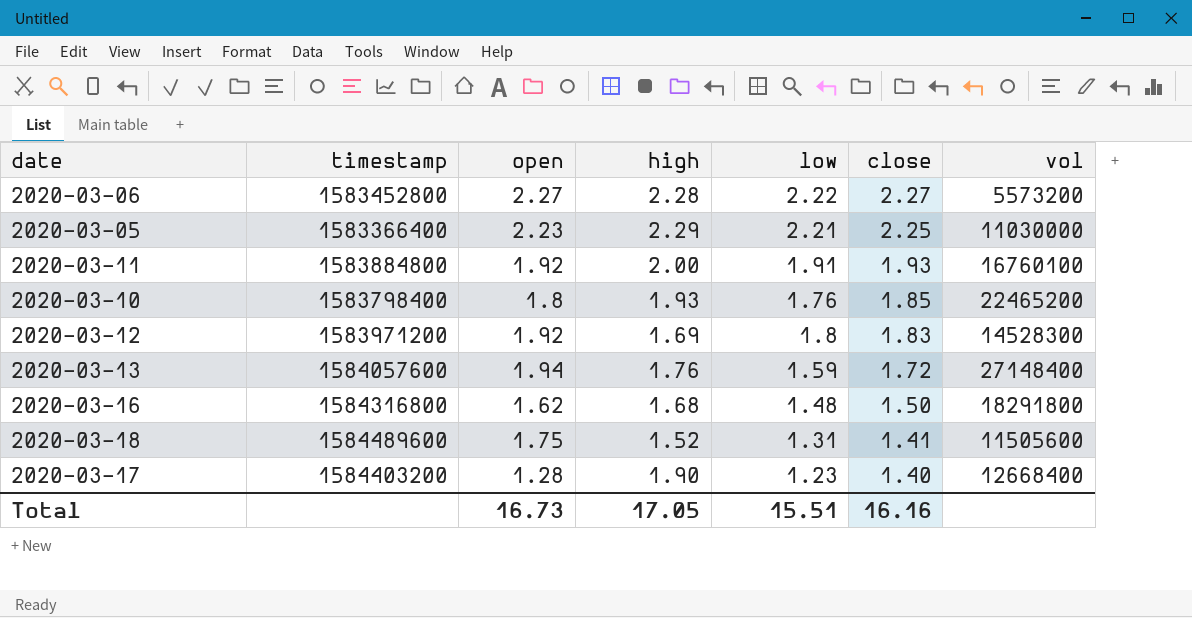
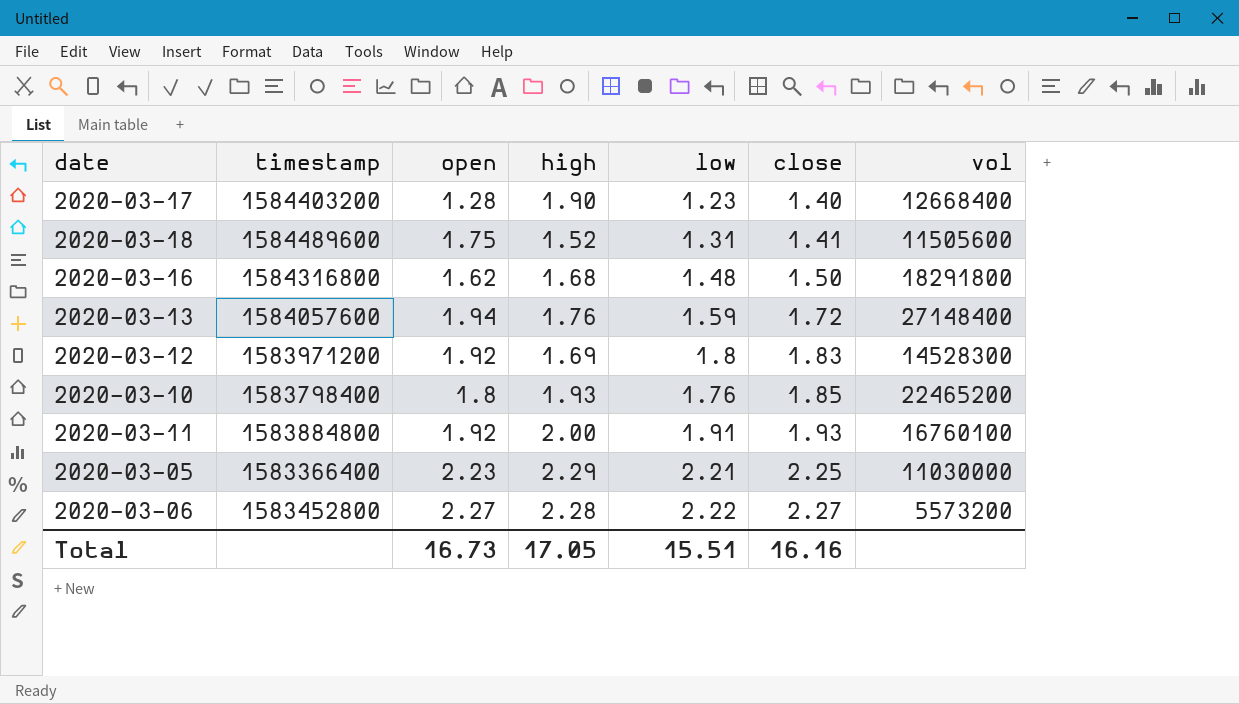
row order: close descending -> close ascending

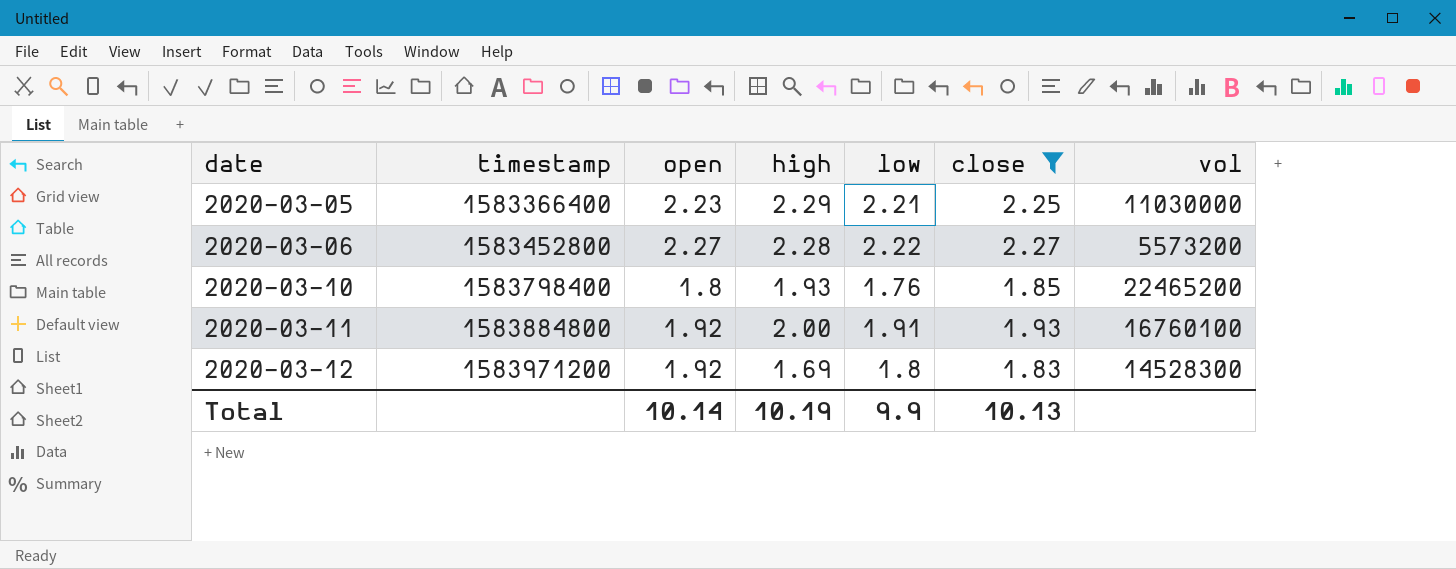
filter: none -> close >= 1.83
row order: close ascending -> date ascending
Total | open: 16.73 -> 10.14
Total | high: 17.05 -> 10.19
Total | low: 15.51 -> 9.9
Total | close: 16.16 -> 10.13

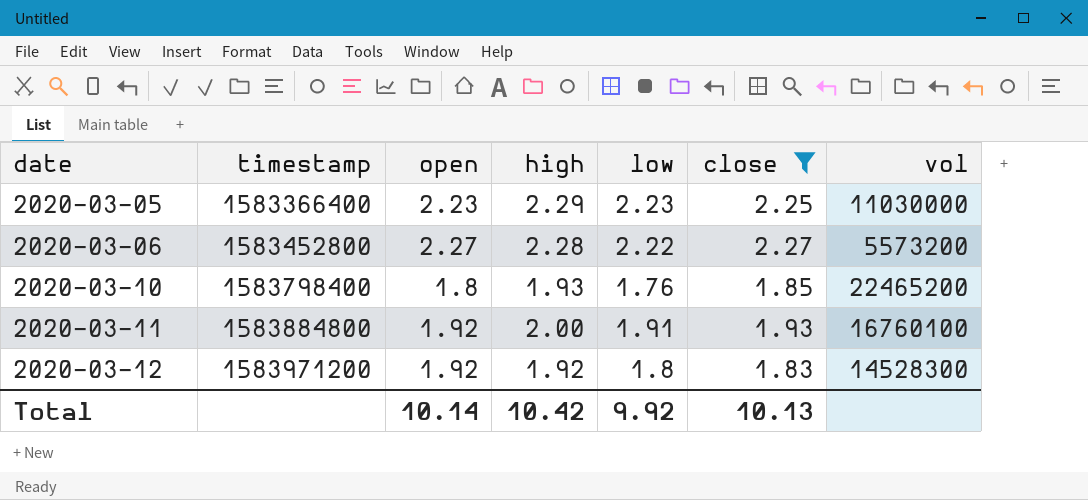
2020-03-05 | low: 2.21 -> 2.23
2020-03-12 | high: 1.69 -> 1.92
Total | high: 10.19 -> 10.42
Total | low: 9.9 -> 9.92

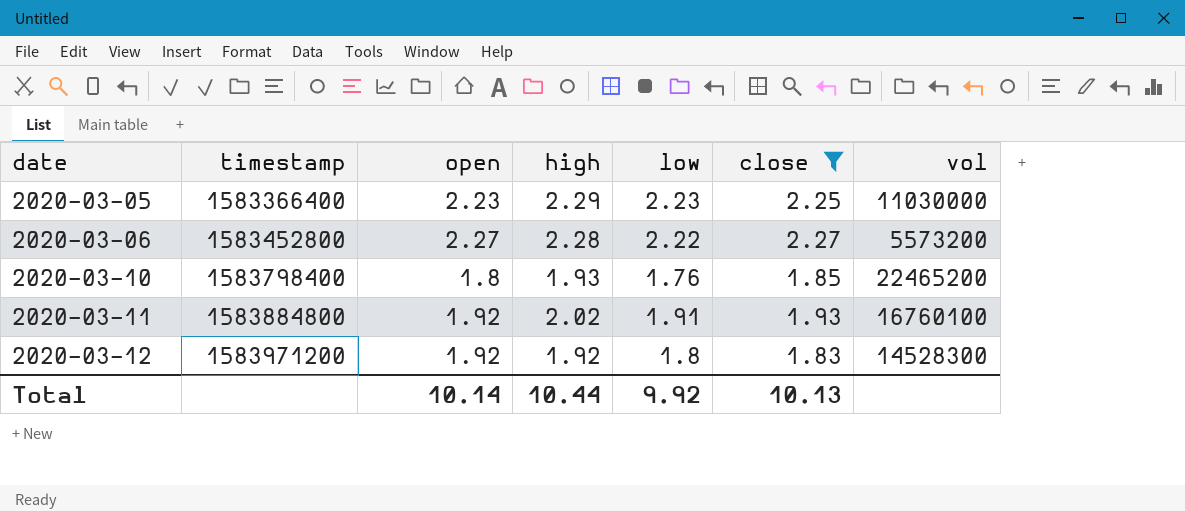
2020-03-11 | high: 2.00 -> 2.02
Total | high: 10.42 -> 10.44

